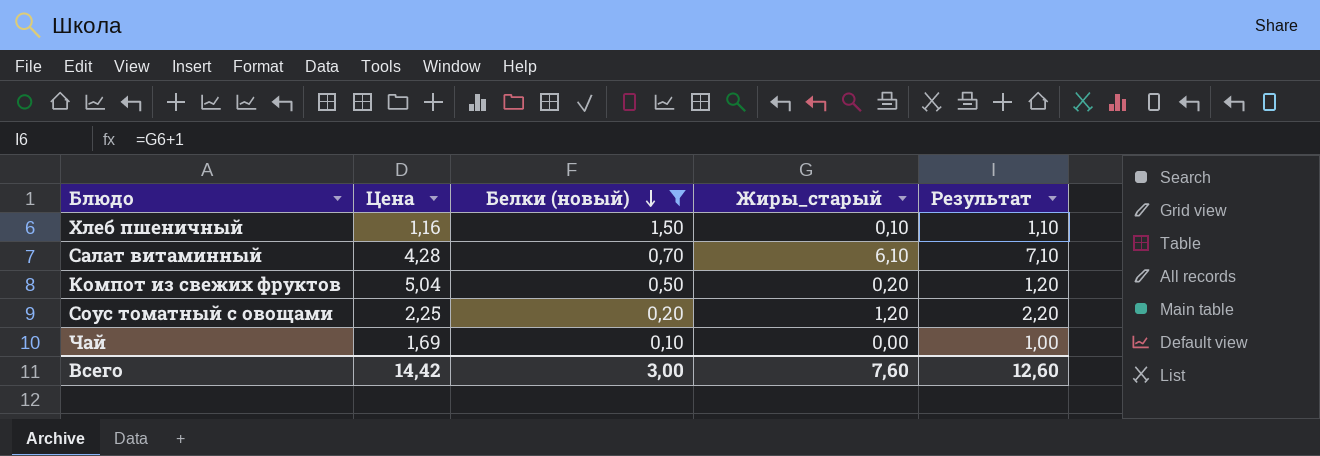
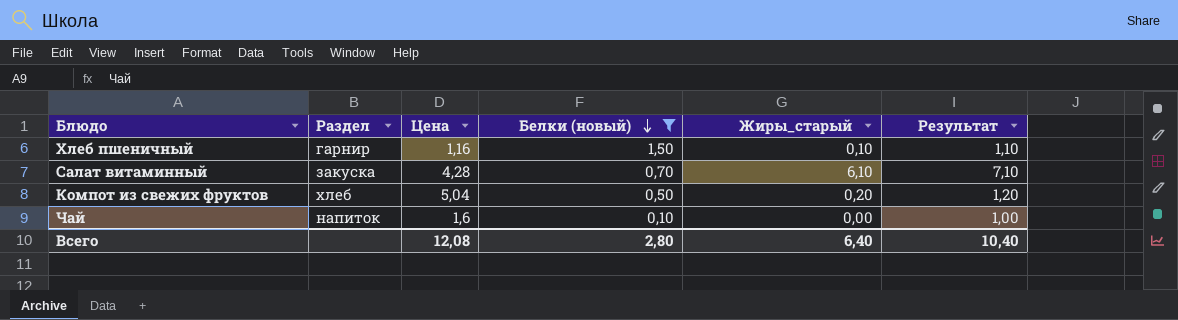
column Раздел | position: none -> 2
row Соус томатный с овощами: 2,25 | 0,20 | 1,20 | 2,20 -> none
Чай | Цена: 1,69 -> 1,6
Всего | Цена: 14,42 -> 12,08
Всего | Белки (новый): 3,00 -> 2,80
Всего | Жиры_старый: 7,60 -> 6,40
Всего | Результат: 12,60 -> 10,40

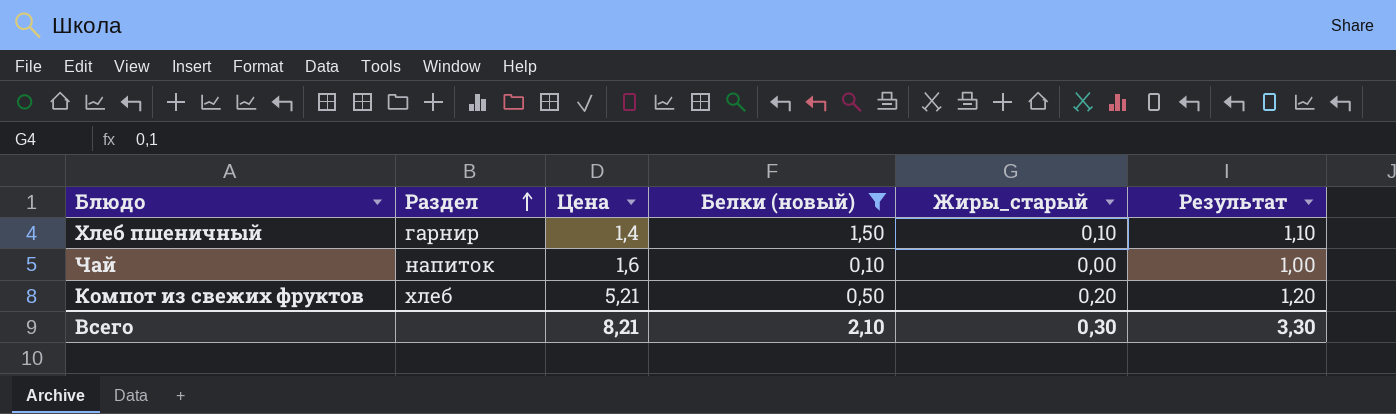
row order: Белки (новый) descending -> Раздел ascending
row Салат витаминный: закуска | 4,28 | 0,70 | 6,10 | 7,10 -> none
Хлеб пшеничный | Цена: 1,16 -> 1,4
Компот из свежих фруктов | Цена: 5,04 -> 5,21
Всего | Цена: 12,08 -> 8,21
Всего | Белки (новый): 2,80 -> 2,10
Всего | Жиры_старый: 6,40 -> 0,30
Всего | Результат: 10,40 -> 3,30

